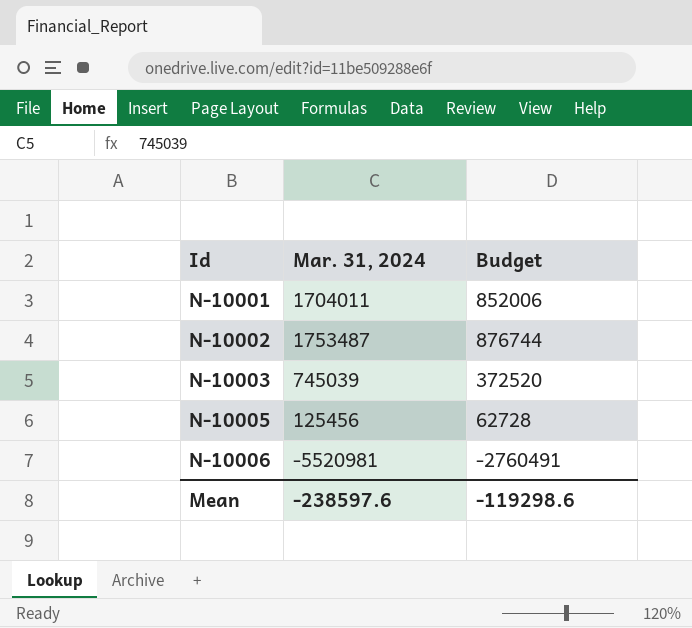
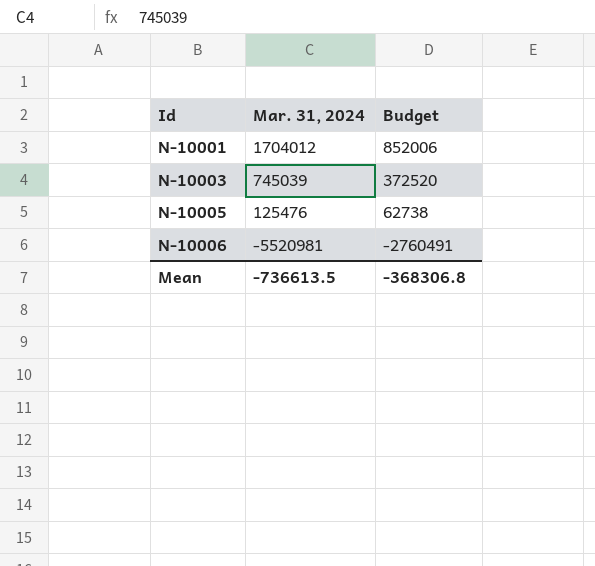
row N-10002: 1753487 | 876744 -> none
N-10001 | Mar. 31, 2024: 1704011 -> 1704012
N-10005 | Mar. 31, 2024: 125456 -> 125476
N-10005 | Budget: 62728 -> 62738
Mean | Mar. 31, 2024: -238597.6 -> -736613.5
Mean | Budget: -119298.6 -> -368306.8

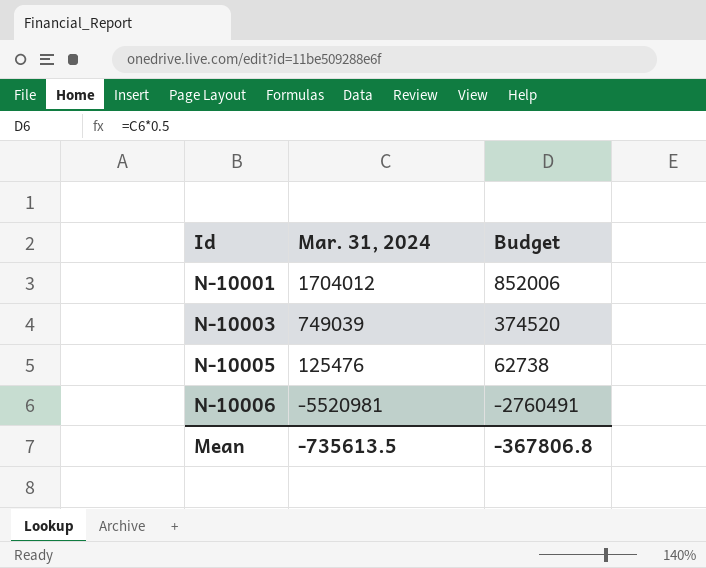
N-10003 | Mar. 31, 2024: 745039 -> 749039
N-10003 | Budget: 372520 -> 374520
Mean | Mar. 31, 2024: -736613.5 -> -735613.5
Mean | Budget: -368306.8 -> -367806.8

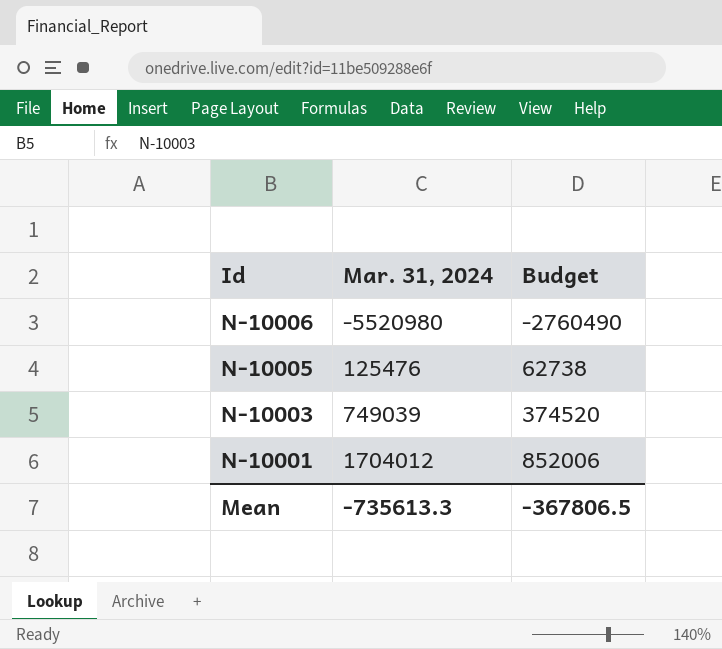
row order: Id ascending -> Id descending
N-10006 | Mar. 31, 2024: -5520981 -> -5520980
N-10006 | Budget: -2760491 -> -2760490
Mean | Mar. 31, 2024: -735613.5 -> -735613.3
Mean | Budget: -367806.8 -> -367806.5

